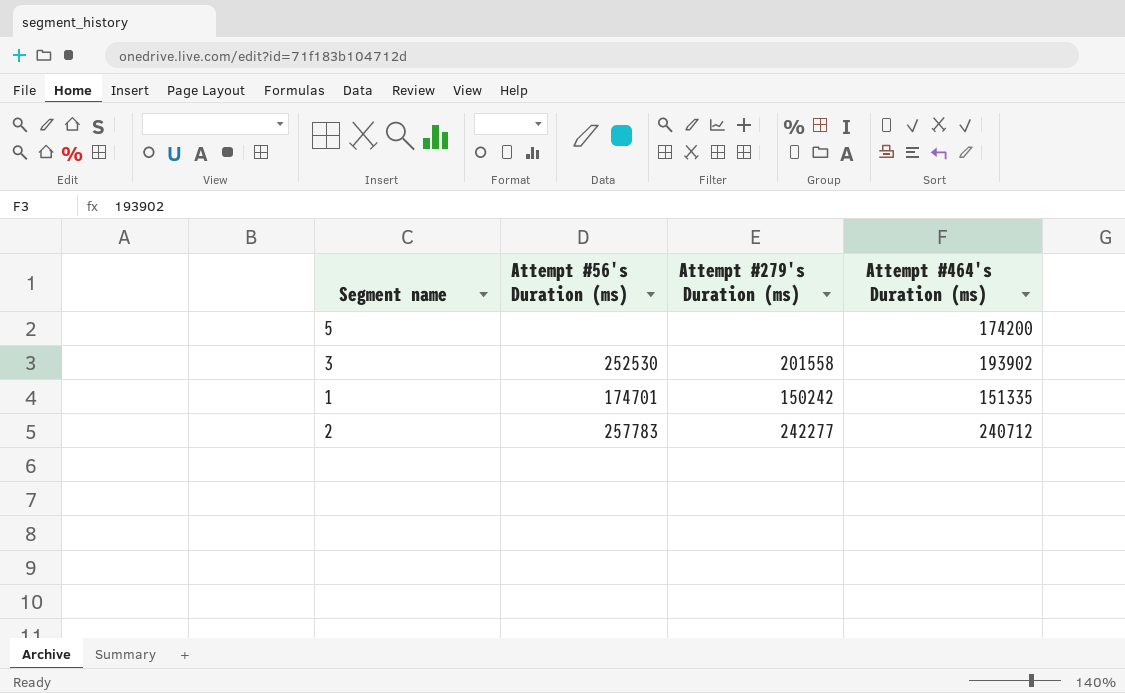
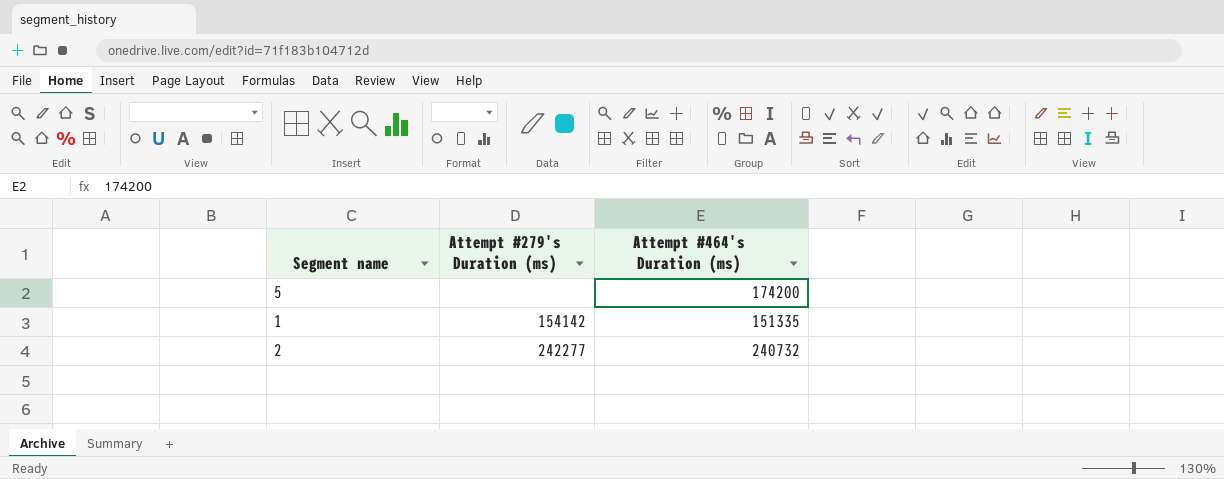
column Attempt #56's Duration (ms) | position: 2 -> none
row 3: 252530 | 201558 | 193902 -> none
1 | Attempt #279's Duration (ms): 150242 -> 154142
2 | Attempt #464's Duration (ms): 240712 -> 240732

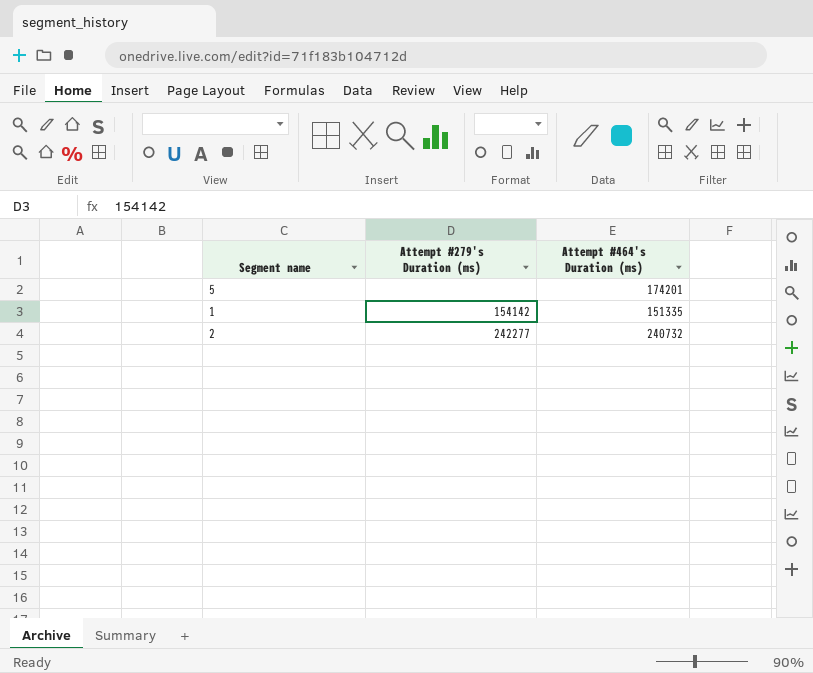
5 | Attempt #464's Duration (ms): 174200 -> 174201

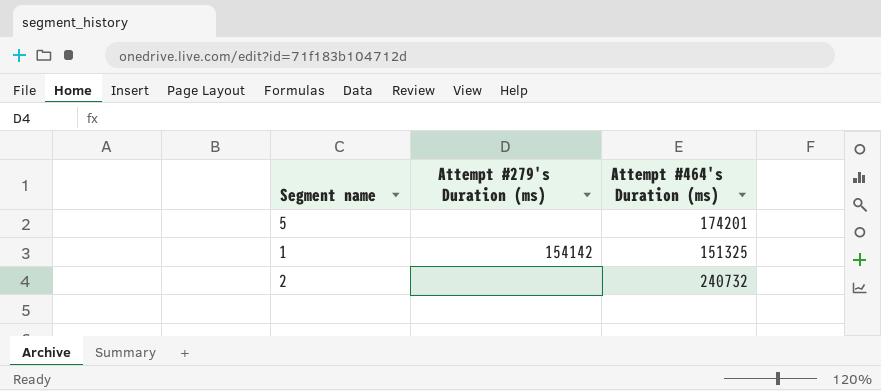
1 | Attempt #464's Duration (ms): 151335 -> 151325
2 | Attempt #279's Duration (ms): 242277 -> none

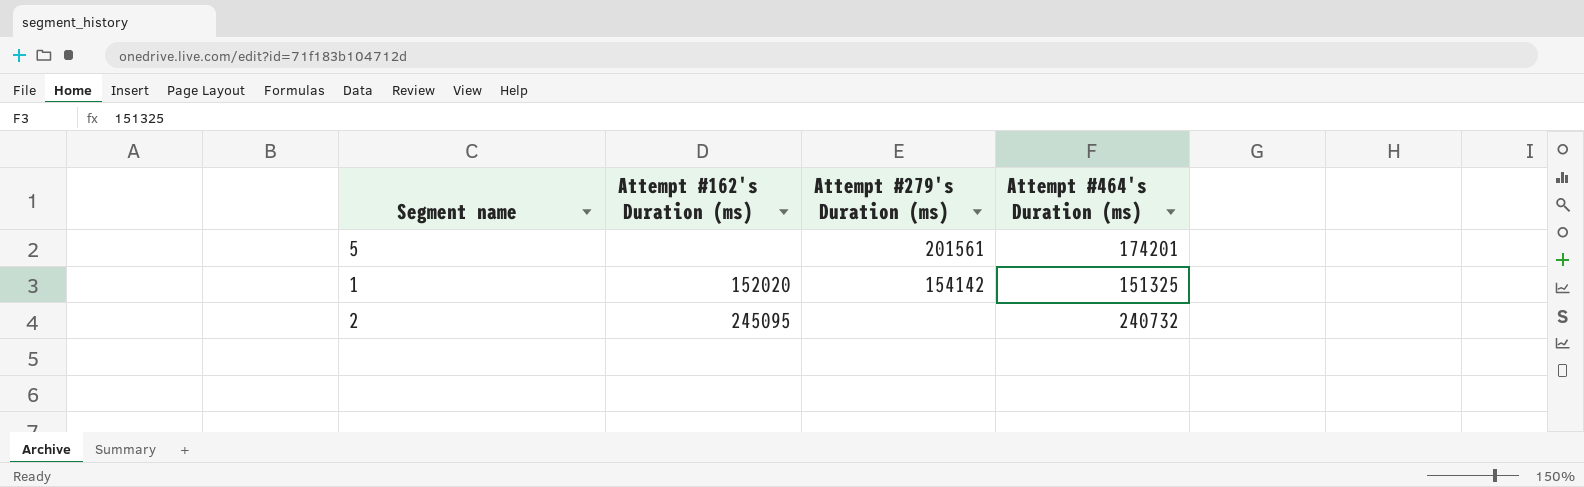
column Attempt #162's Duration (ms) | position: none -> 2
5 | Attempt #279's Duration (ms): none -> 201561

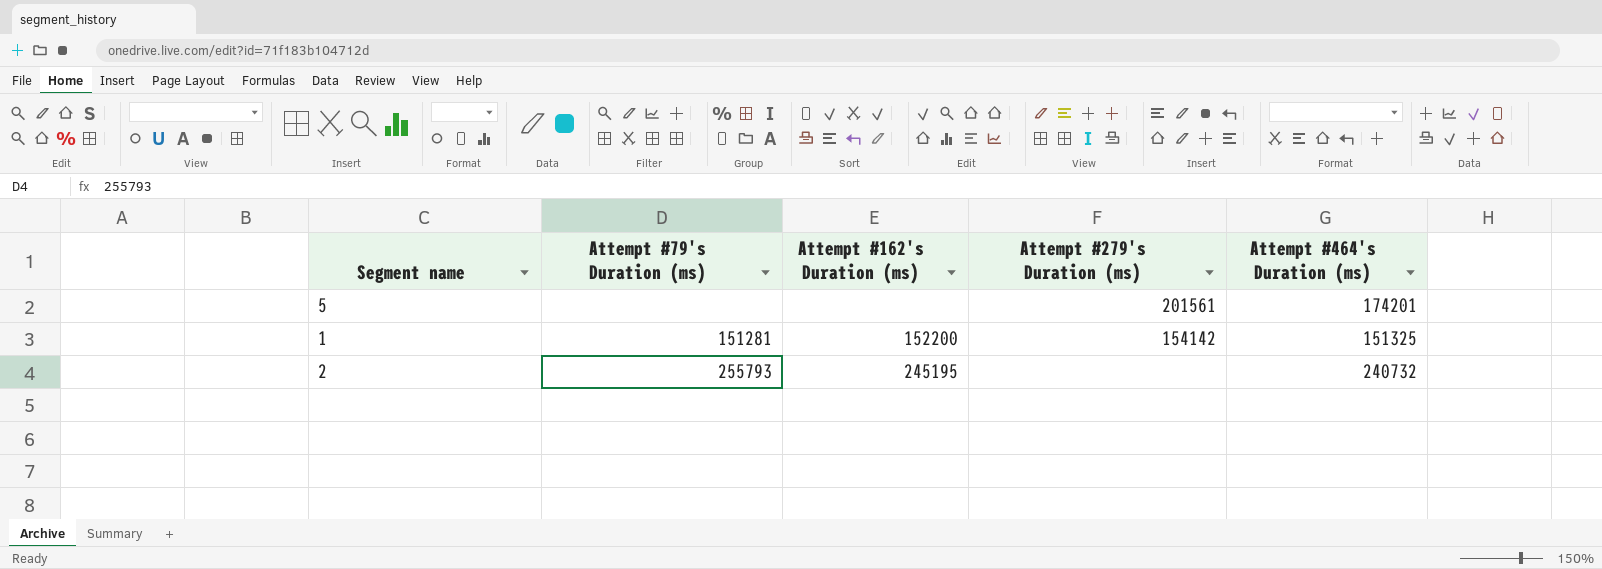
column Attempt #79's Duration (ms) | position: none -> 2
1 | Attempt #162's Duration (ms): 152020 -> 152200
2 | Attempt #162's Duration (ms): 245095 -> 245195

